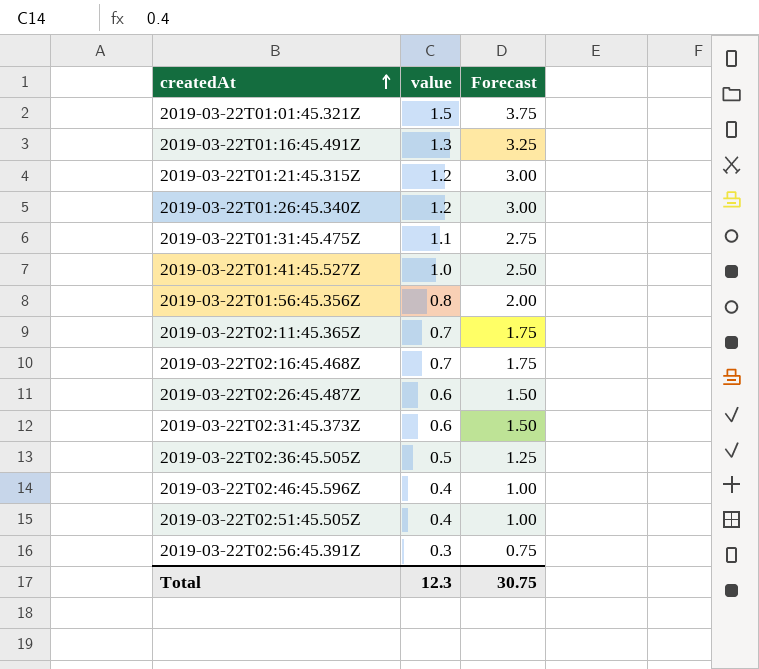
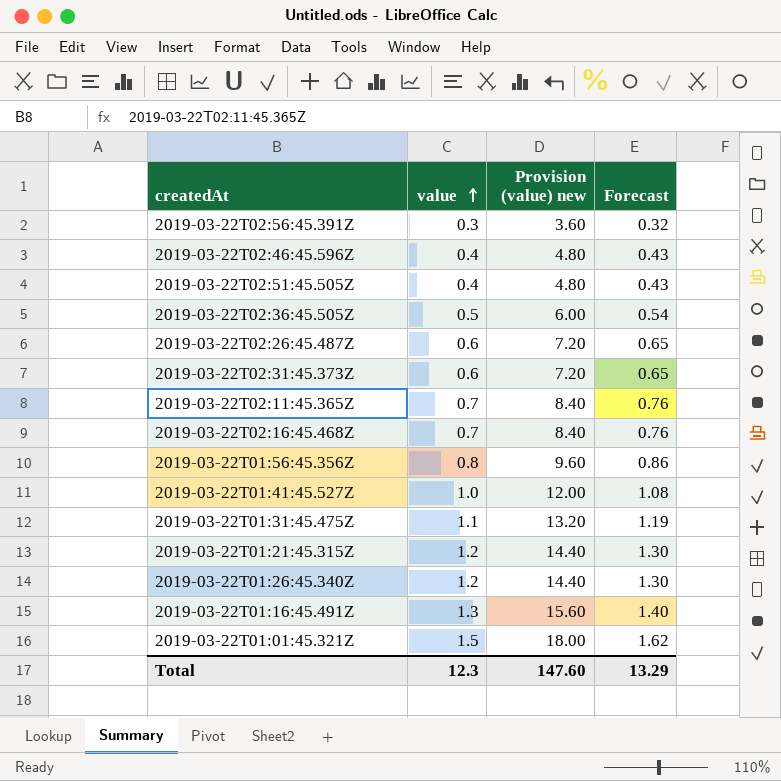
row order: createdAt ascending -> value ascending
column Provision (value) new | formula: none -> [value] * 12
column Forecast | formula: [value] * 2.5 -> [value] * 1.08
Total | Forecast: 30.75 -> 13.29

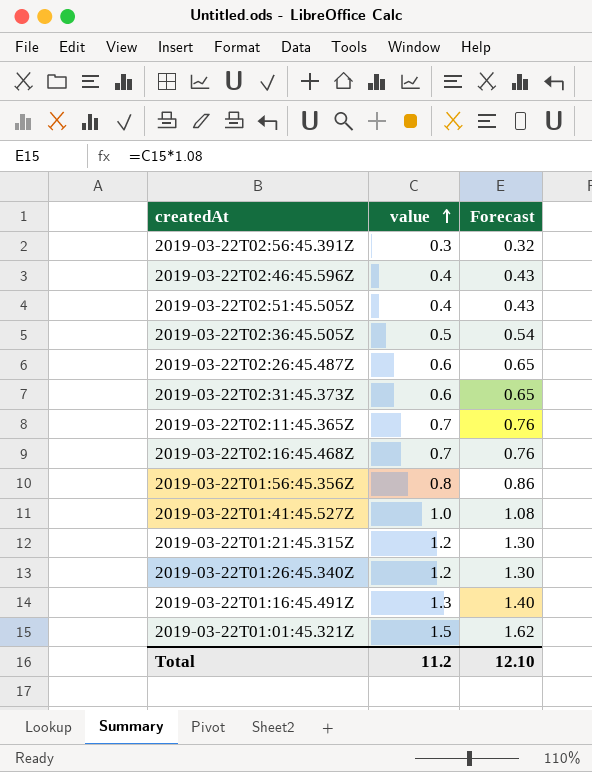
column Provision (value) new | formula: [value] * 12 -> none
row 2019-03-22T01:31:45.475Z: 1.1 | 13.20 | 1.19 -> none
Total | value: 12.3 -> 11.2
Total | Forecast: 13.29 -> 12.10

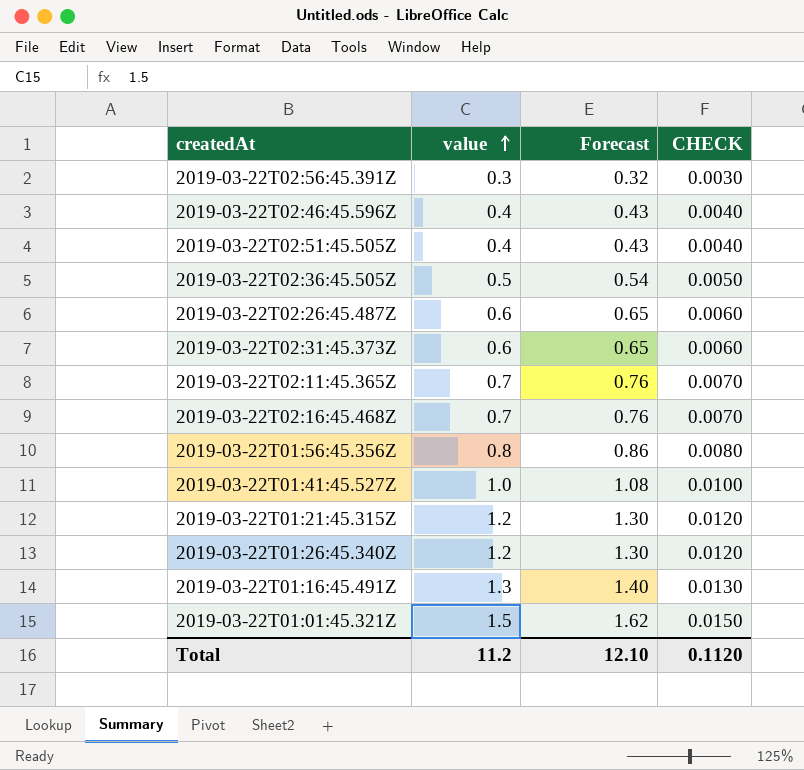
column CHECK | formula: none -> [value] * 0.01

